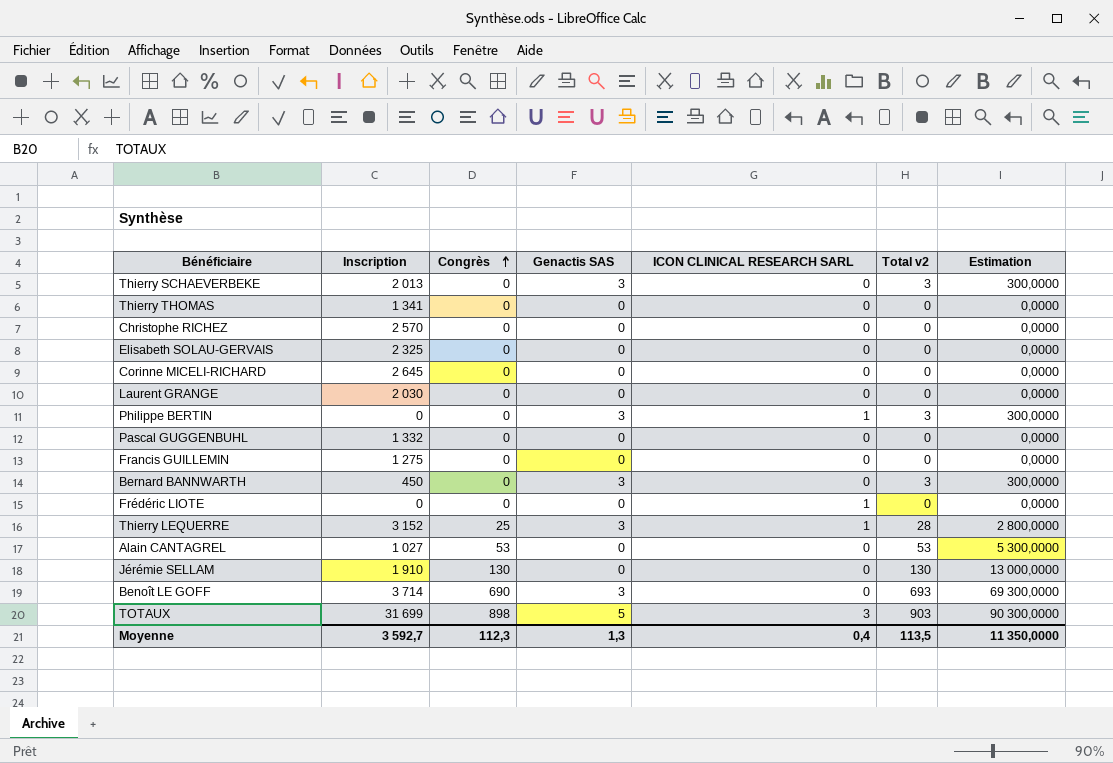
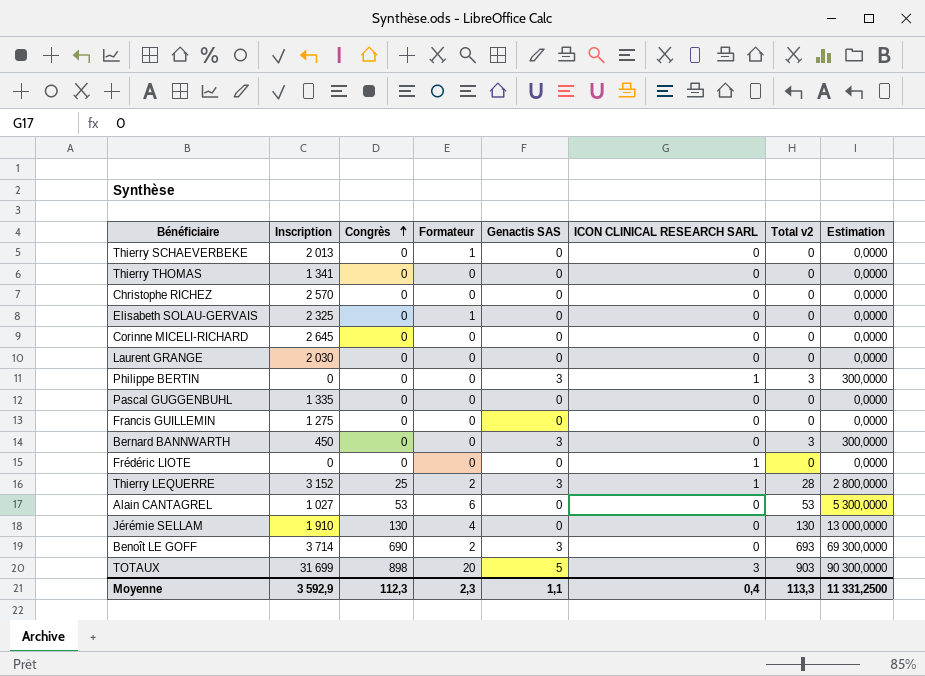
column Formateur | position: none -> 4
Thierry SCHAEVERBEKE | Genactis SAS: 3 -> 0
Thierry SCHAEVERBEKE | Total v2: 3 -> 0
Thierry SCHAEVERBEKE | Estimation: 300,0000 -> 0,0000
Pascal GUGGENBUHL | Inscription: 1 332 -> 1 335
Moyenne | Inscription: 3 592,7 -> 3 592,9
Moyenne | Genactis SAS: 1,3 -> 1,1
Moyenne | Total v2: 113,5 -> 113,3
Moyenne | Estimation: 11 350,0000 -> 11 331,2500

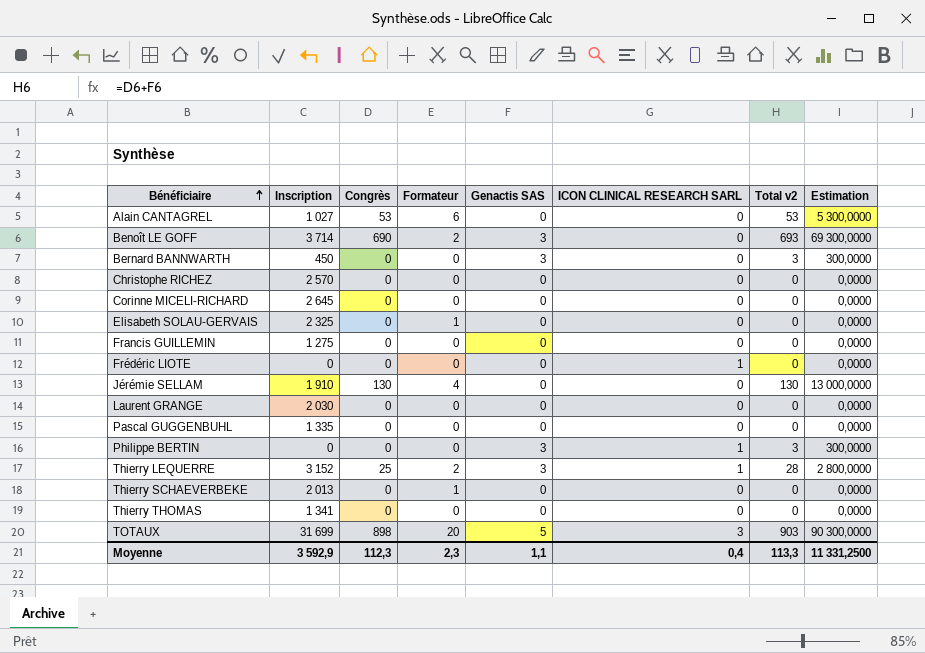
row order: Congrès ascending -> Bénéficiaire ascending

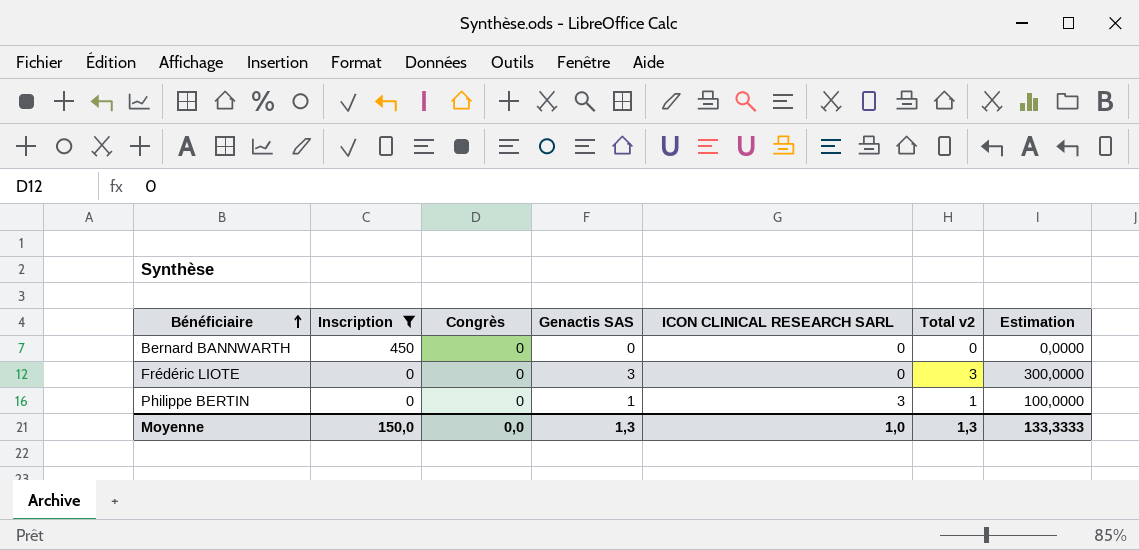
filter: none -> Inscription <= 450
column Formateur | position: 4 -> none
Bernard BANNWARTH | Genactis SAS: 3 -> 0
Bernard BANNWARTH | Total v2: 3 -> 0
Bernard BANNWARTH | Estimation: 300,0000 -> 0,0000
Frédéric LIOTE | Genactis SAS: 0 -> 3
Frédéric LIOTE | ICON CLINICAL RESEARCH SARL: 1 -> 0
Frédéric LIOTE | Total v2: 0 -> 3
Frédéric LIOTE | Estimation: 0,0000 -> 300,0000
Philippe BERTIN | Genactis SAS: 3 -> 1
Philippe BERTIN | ICON CLINICAL RESEARCH SARL: 1 -> 3
Philippe BERTIN | Total v2: 3 -> 1
Philippe BERTIN | Estimation: 300,0000 -> 100,0000
Moyenne | Inscription: 3 592,9 -> 150,0
Moyenne | Congrès: 112,3 -> 0,0
Moyenne | Genactis SAS: 1,1 -> 1,3
Moyenne | ICON CLINICAL RESEARCH SARL: 0,4 -> 1,0
Moyenne | Total v2: 113,3 -> 1,3
Moyenne | Estimation: 11 331,2500 -> 133,3333

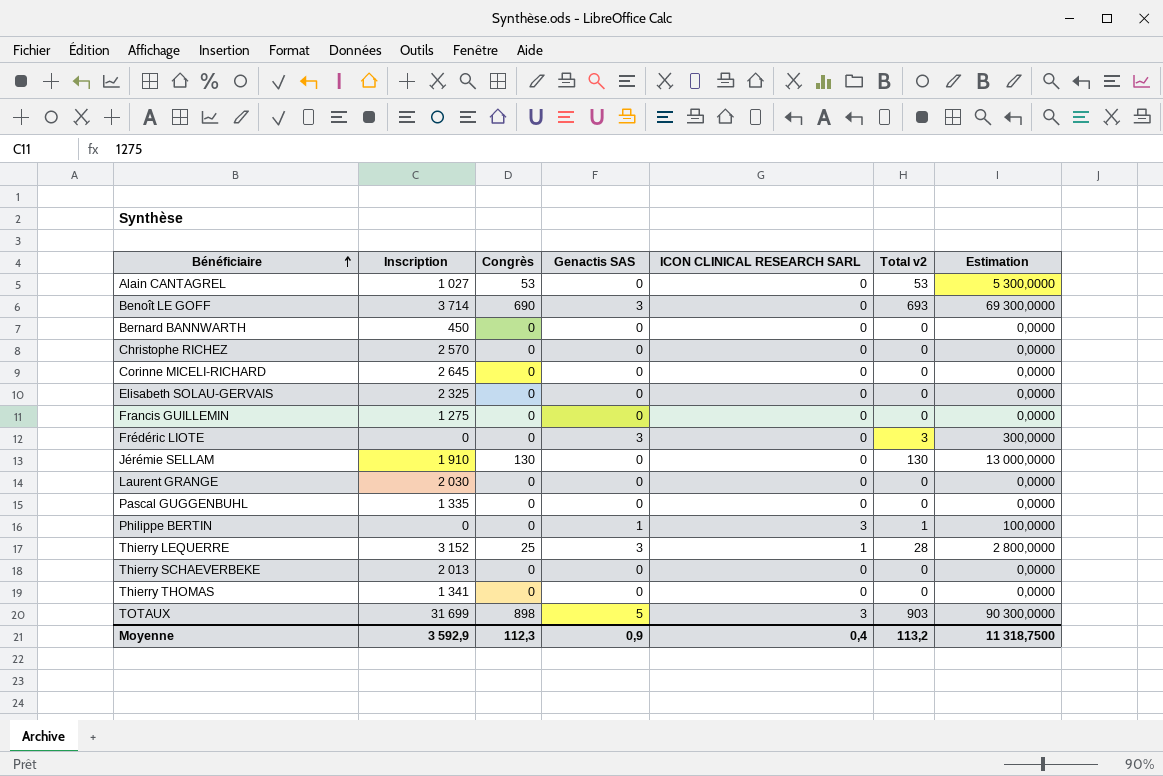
filter: Inscription <= 450 -> none
Moyenne | Inscription: 150,0 -> 3 592,9
Moyenne | Congrès: 0,0 -> 112,3
Moyenne | Genactis SAS: 1,3 -> 0,9
Moyenne | ICON CLINICAL RESEARCH SARL: 1,0 -> 0,4
Moyenne | Total v2: 1,3 -> 113,2
Moyenne | Estimation: 133,3333 -> 11 318,7500

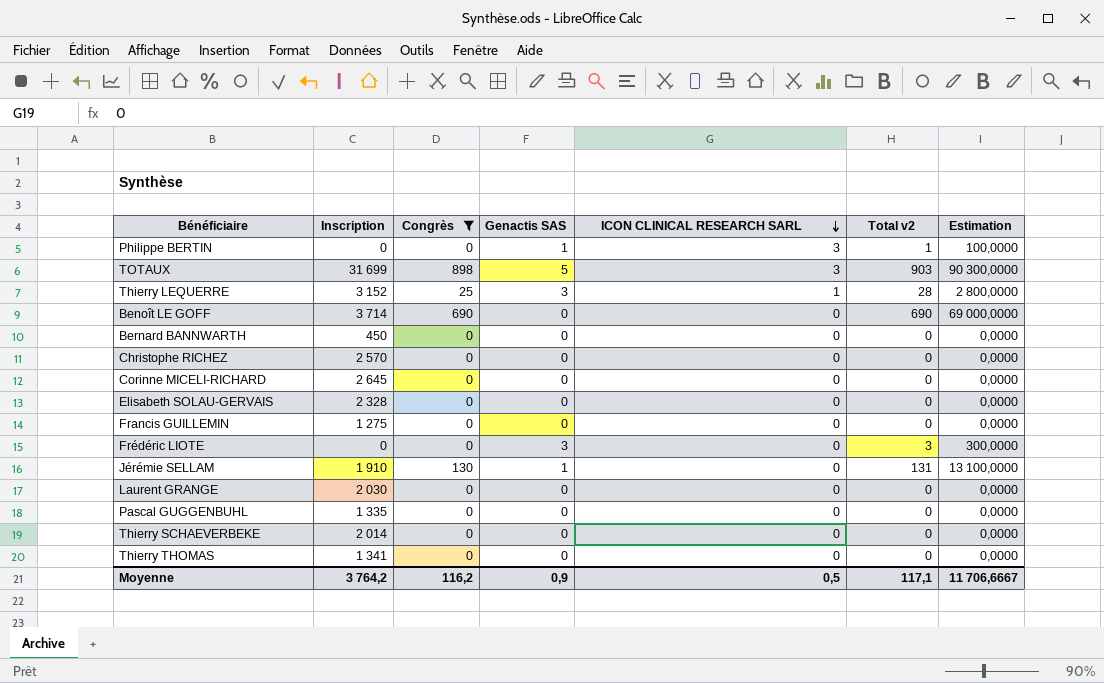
filter: none -> Congrès != 53
row order: Bénéficiaire ascending -> ICON CLINICAL RESEARCH SARL descending
Benoît LE GOFF | Genactis SAS: 3 -> 0
Benoît LE GOFF | Total v2: 693 -> 690
Benoît LE GOFF | Estimation: 69 300,0000 -> 69 000,0000
Elisabeth SOLAU-GERVAIS | Inscription: 2 325 -> 2 328
Jérémie SELLAM | Genactis SAS: 0 -> 1
Jérémie SELLAM | Total v2: 130 -> 131
Jérémie SELLAM | Estimation: 13 000,0000 -> 13 100,0000
Thierry SCHAEVERBEKE | Inscription: 2 013 -> 2 014
Moyenne | Inscription: 3 592,9 -> 3 764,2
Moyenne | Congrès: 112,3 -> 116,2
Moyenne | ICON CLINICAL RESEARCH SARL: 0,4 -> 0,5
Moyenne | Total v2: 113,2 -> 117,1
Moyenne | Estimation: 11 318,7500 -> 11 706,6667

